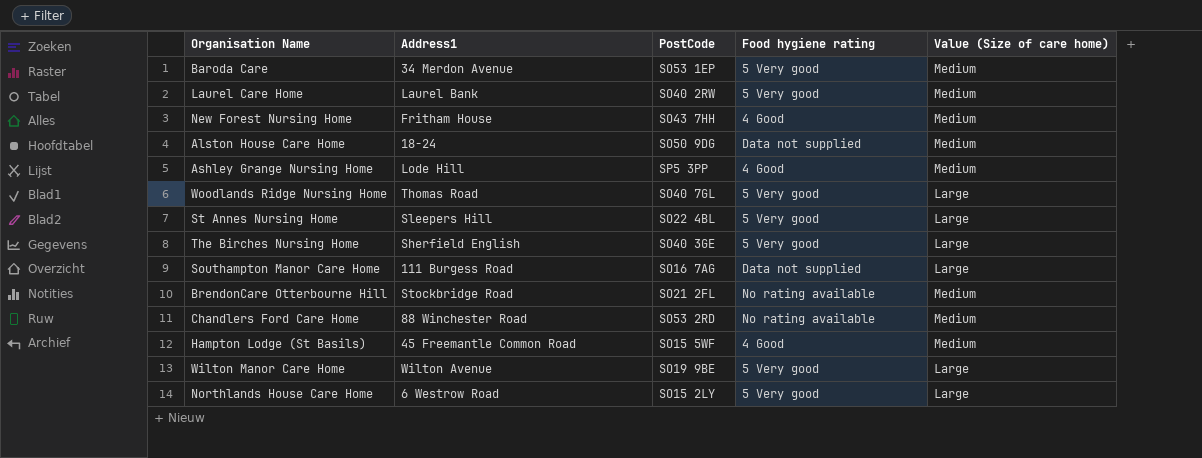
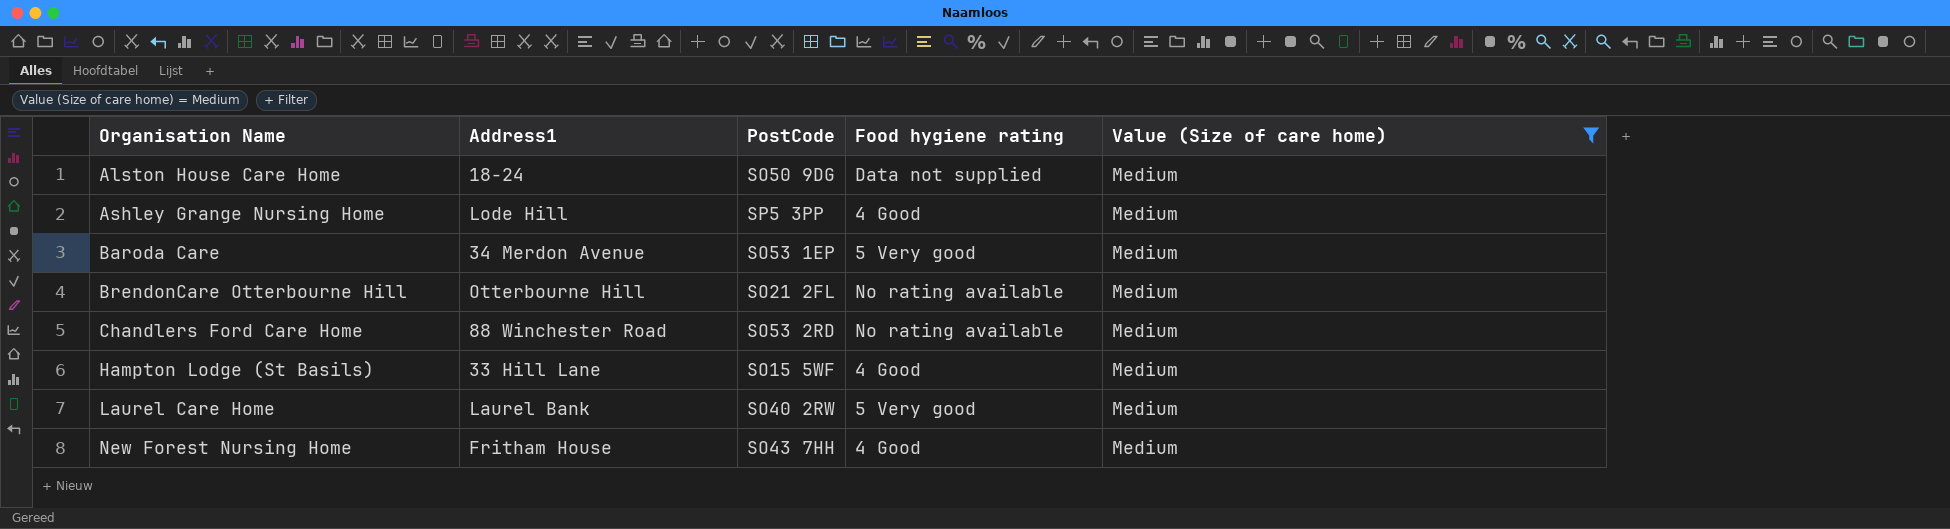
filter: none -> Value (Size of care home) = Medium
row order: none -> Organisation Name ascending
BrendonCare Otterbourne Hill | Address1: Stockbridge Road -> Otterbourne Hill
Hampton Lodge (St Basils) | Address1: 45 Freemantle Common Road -> 33 Hill Lane

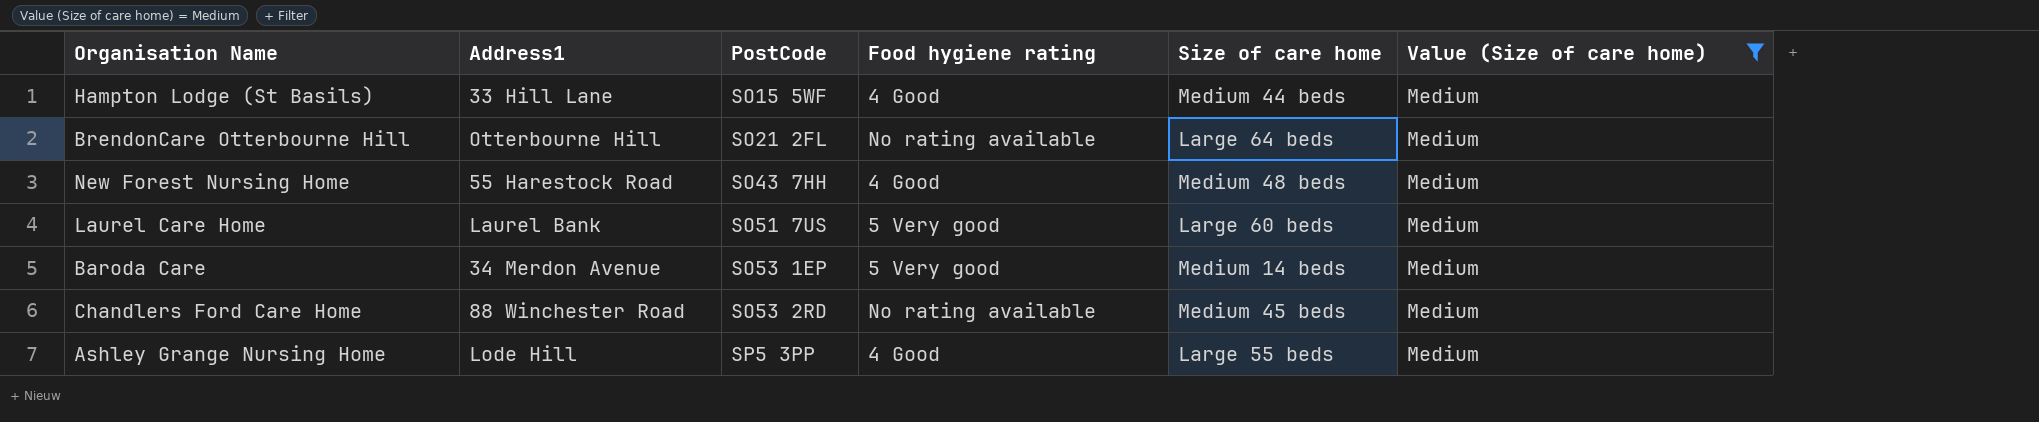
row order: Organisation Name ascending -> PostCode ascending
column Size of care home | position: none -> 5
row Alston House Care Home: 18-24 | SO50 9DG | Data not supplied | Medium -> none
New Forest Nursing Home | Address1: Fritham House -> 55 Harestock Road
Laurel Care Home | PostCode: SO40 2RW -> SO51 7US

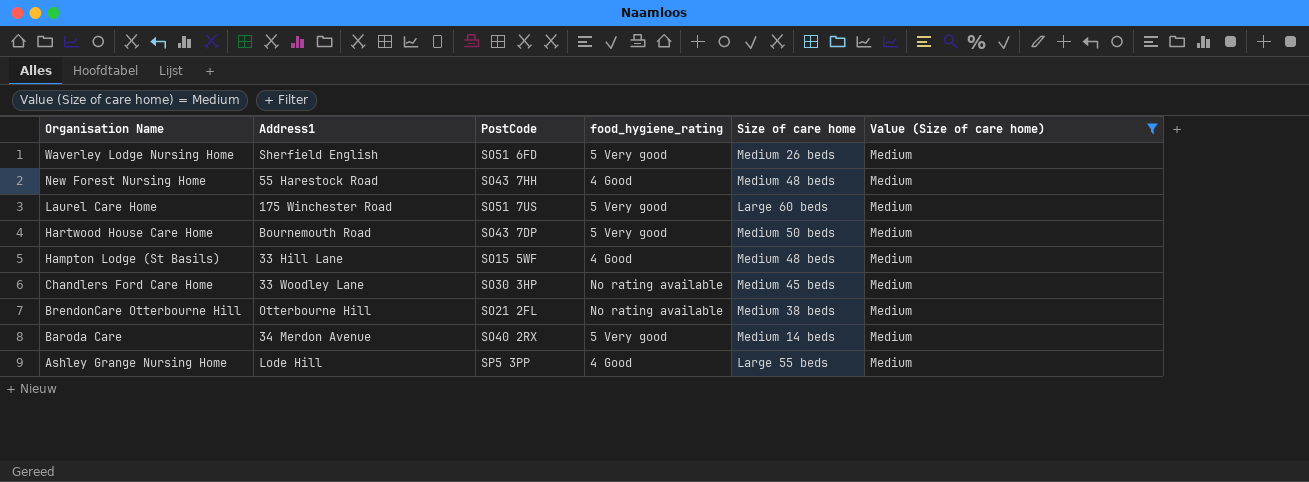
row order: PostCode ascending -> Organisation Name descending
column name: Food hygiene rating -> food_hygiene_rating
row Waverley Lodge Nursing Home: none -> Sherfield English | SO51 6FD | 5 Very good | Medium 26 beds | Medium
Laurel Care Home | Address1: Laurel Bank -> 175 Winchester Road
row Hartwood House Care Home: none -> Bournemouth Road | SO43 7DP | 5 Very good | Medium 50 beds | Medium
Hampton Lodge (St Basils) | Size of care home: Medium 44 beds -> Medium 48 beds
Chandlers Ford Care Home | Address1: 88 Winchester Road -> 33 Woodley Lane
Chandlers Ford Care Home | PostCode: SO53 2RD -> SO30 3HP
BrendonCare Otterbourne Hill | Size of care home: Large 64 beds -> Medium 38 beds
Baroda Care | PostCode: SO53 1EP -> SO40 2RX

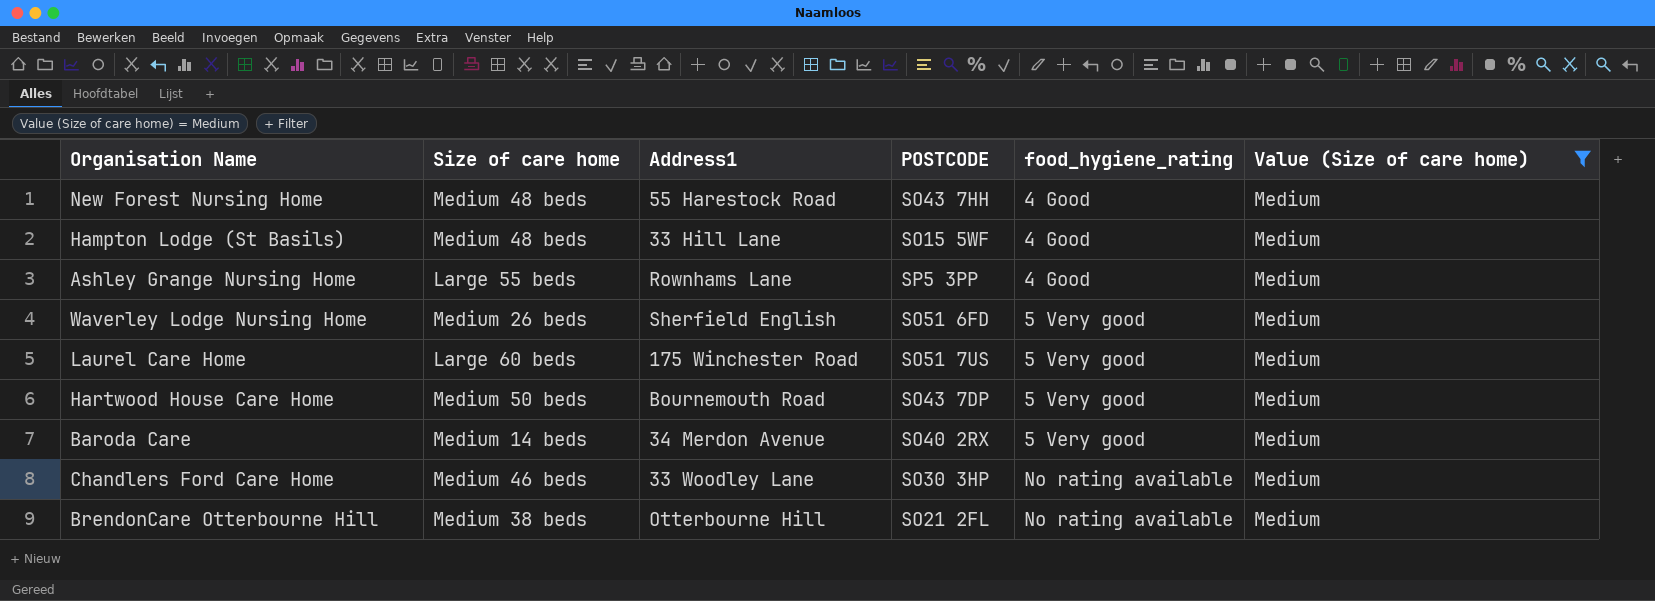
row order: Organisation Name descending -> food_hygiene_rating ascending
column Size of care home | position: 5 -> 2
column name: PostCode -> POSTCODE
Ashley Grange Nursing Home | Address1: Lode Hill -> Rownhams Lane
Chandlers Ford Care Home | Size of care home: Medium 45 beds -> Medium 46 beds

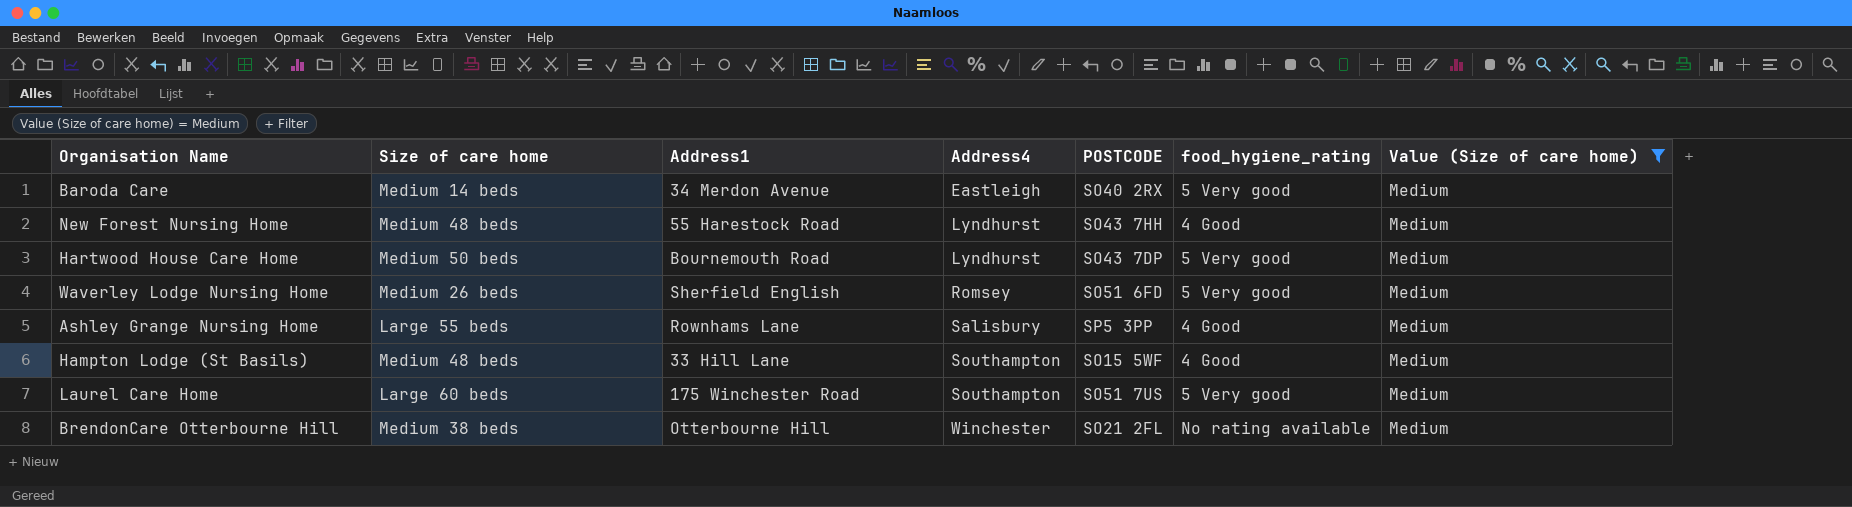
row order: food_hygiene_rating ascending -> Address4 ascending
column Address4 | position: none -> 4
row Chandlers Ford Care Home: Medium 46 beds | 33 Woodley Lane | SO30 3HP | No rating available | Medium -> none

